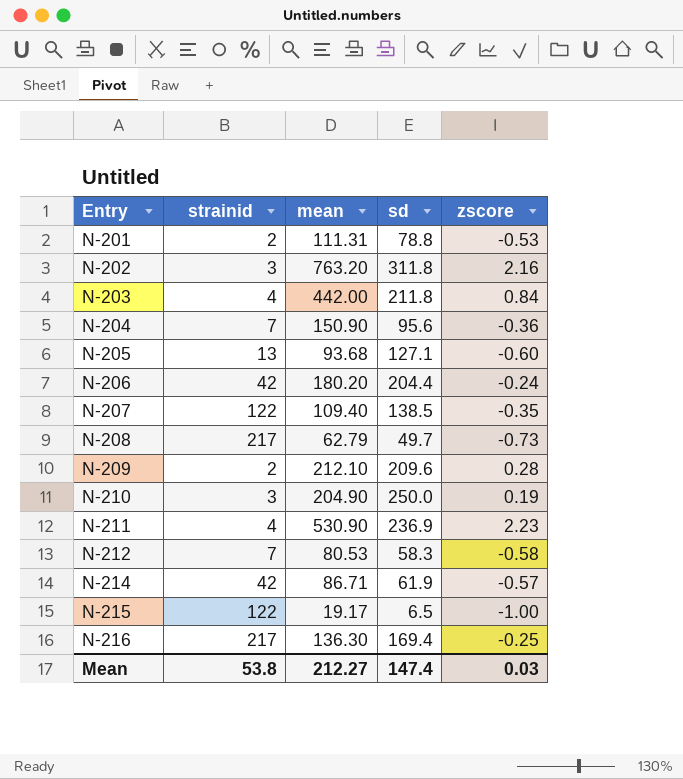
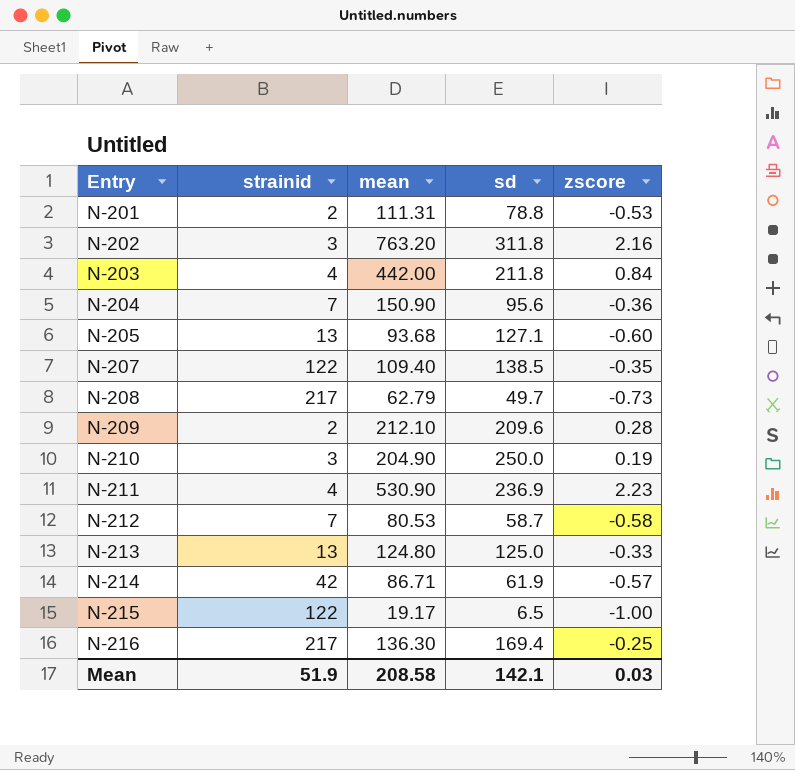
row N-206: 42 | 180.20 | 204.4 | -0.24 -> none
N-212 | sd: 58.3 -> 58.7
row N-213: none -> 13 | 124.80 | 125.0 | -0.33
Mean | strainid: 53.8 -> 51.9
Mean | mean: 212.27 -> 208.58
Mean | sd: 147.4 -> 142.1

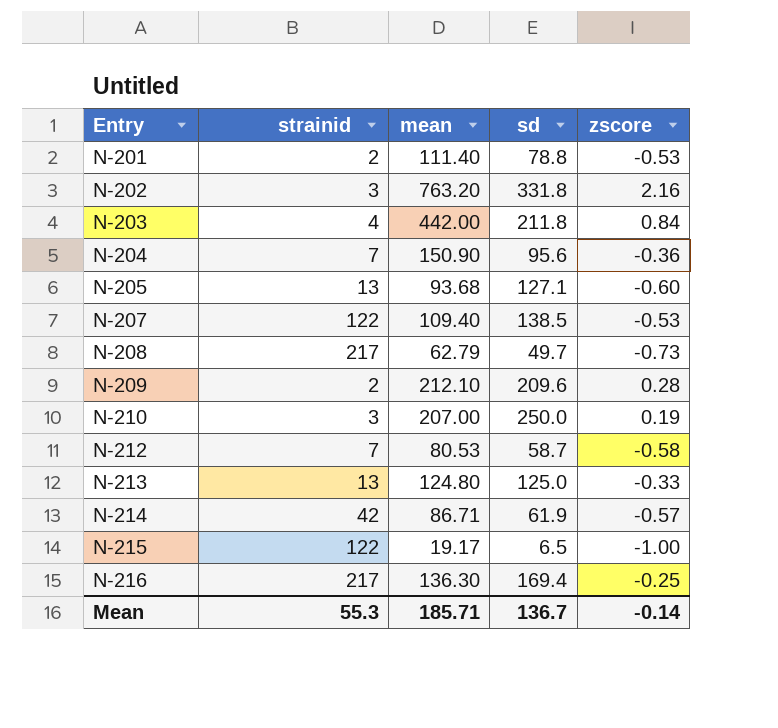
row N-211: 4 | 530.90 | 236.9 | 2.23 -> none
N-201 | mean: 111.31 -> 111.40
N-202 | sd: 311.8 -> 331.8
N-207 | zscore: -0.35 -> -0.53
N-210 | mean: 204.90 -> 207.00
Mean | strainid: 51.9 -> 55.3
Mean | mean: 208.58 -> 185.71
Mean | sd: 142.1 -> 136.7
Mean | zscore: 0.03 -> -0.14

